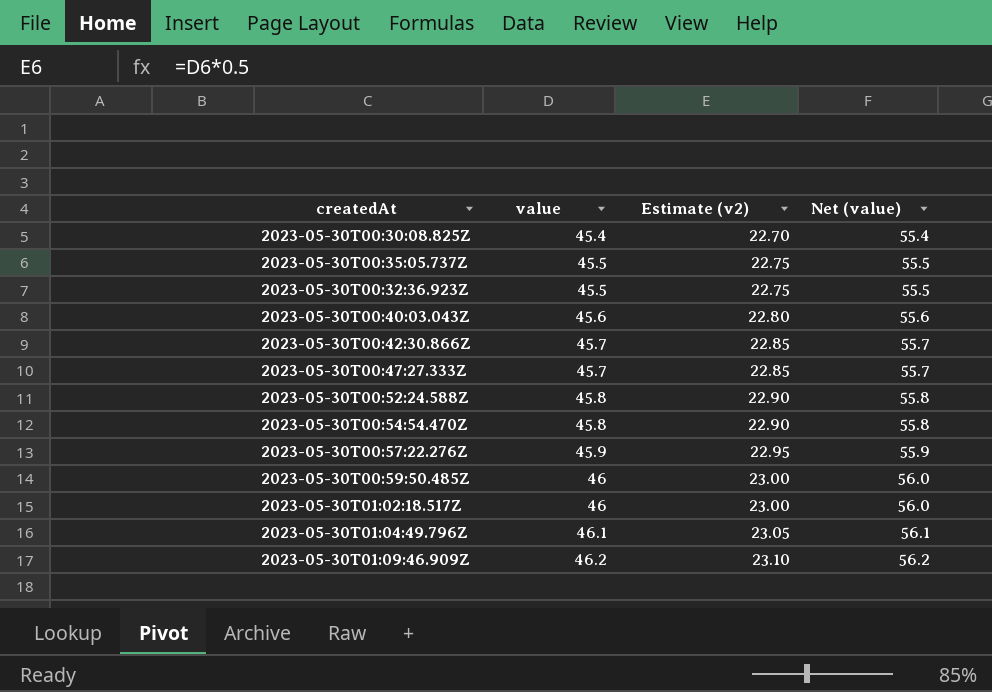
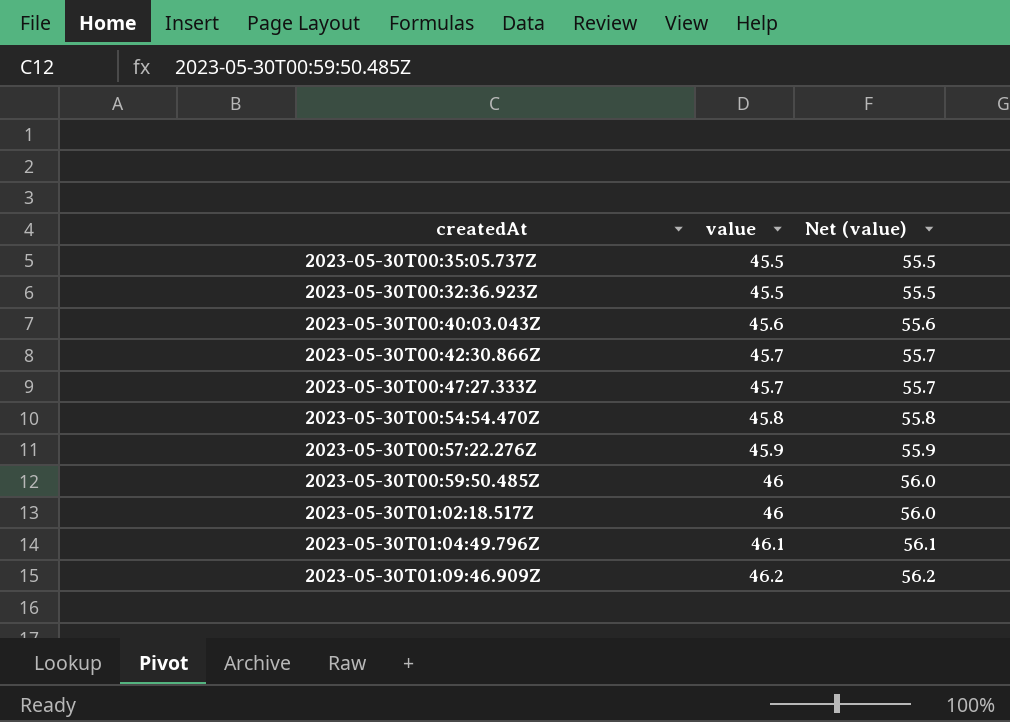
column Estimate (v2) | formula: [value] * 0.5 -> none
row 2023-05-30T00:30:08.825Z: 45.4 | 22.70 | 55.4 -> none
row 2023-05-30T00:52:24.588Z: 45.8 | 22.90 | 55.8 -> none

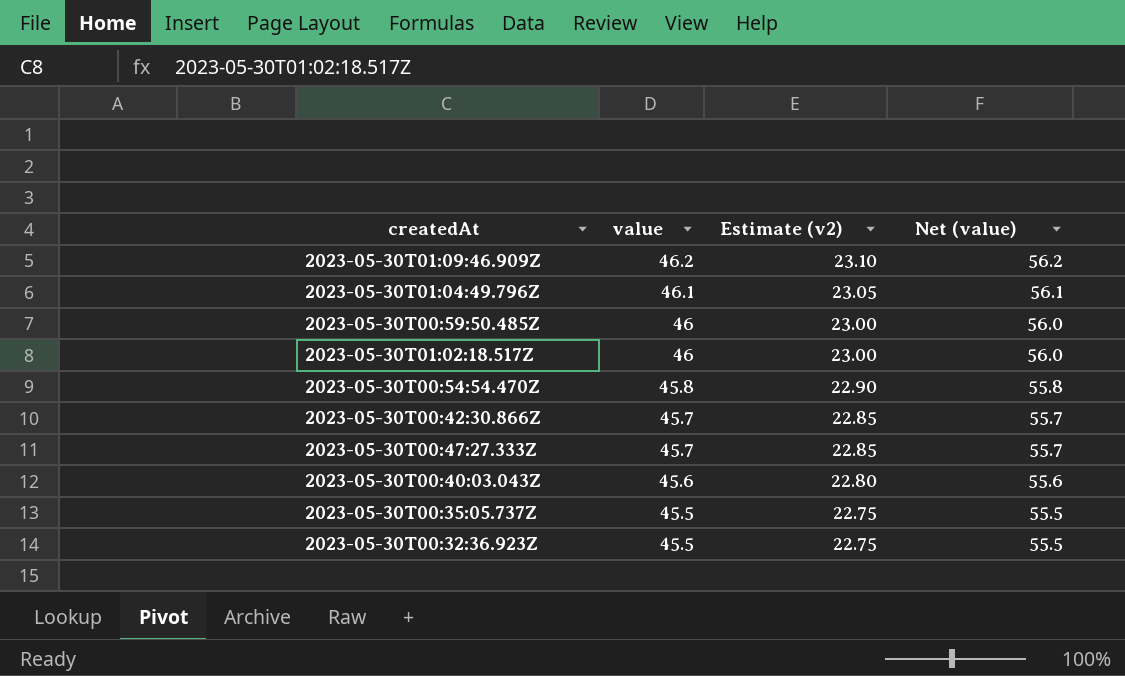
row order: value ascending -> value descending
column Estimate (v2) | formula: none -> [value] * 0.5
row 2023-05-30T00:57:22.276Z: 45.9 | 55.9 -> none

